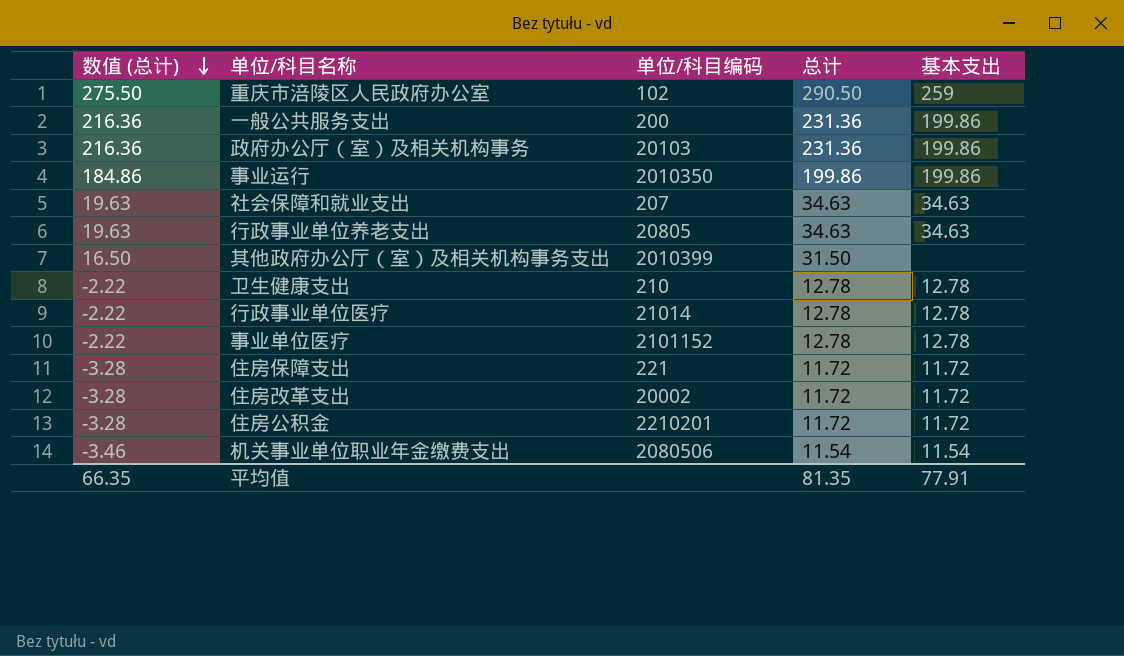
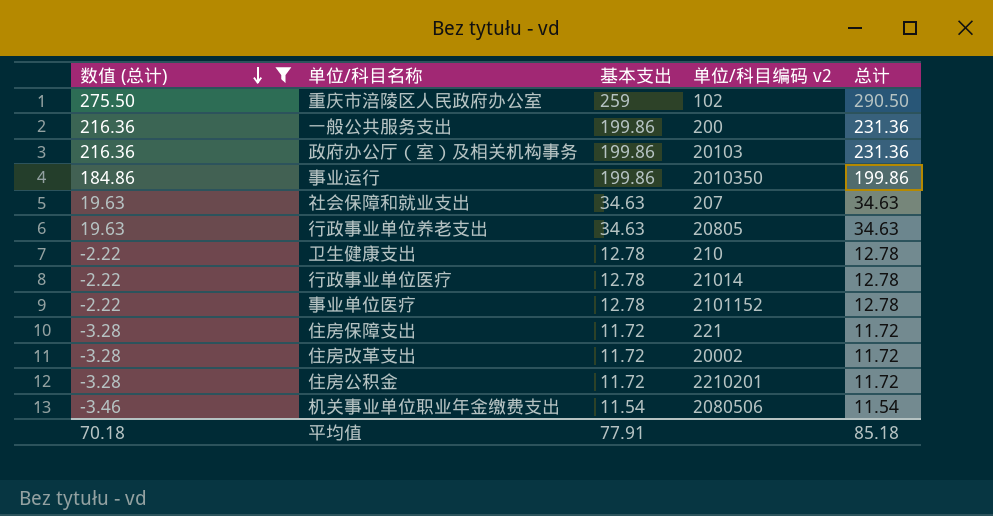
filter: none -> 数值 (总计) != 16.50
column 基本支出 | position: 5 -> 3
column name: 单位/科目编码 -> 单位/科目编码 v2
平均值 | 数值 (总计): 66.35 -> 70.18
平均值 | 总计: 81.35 -> 85.18

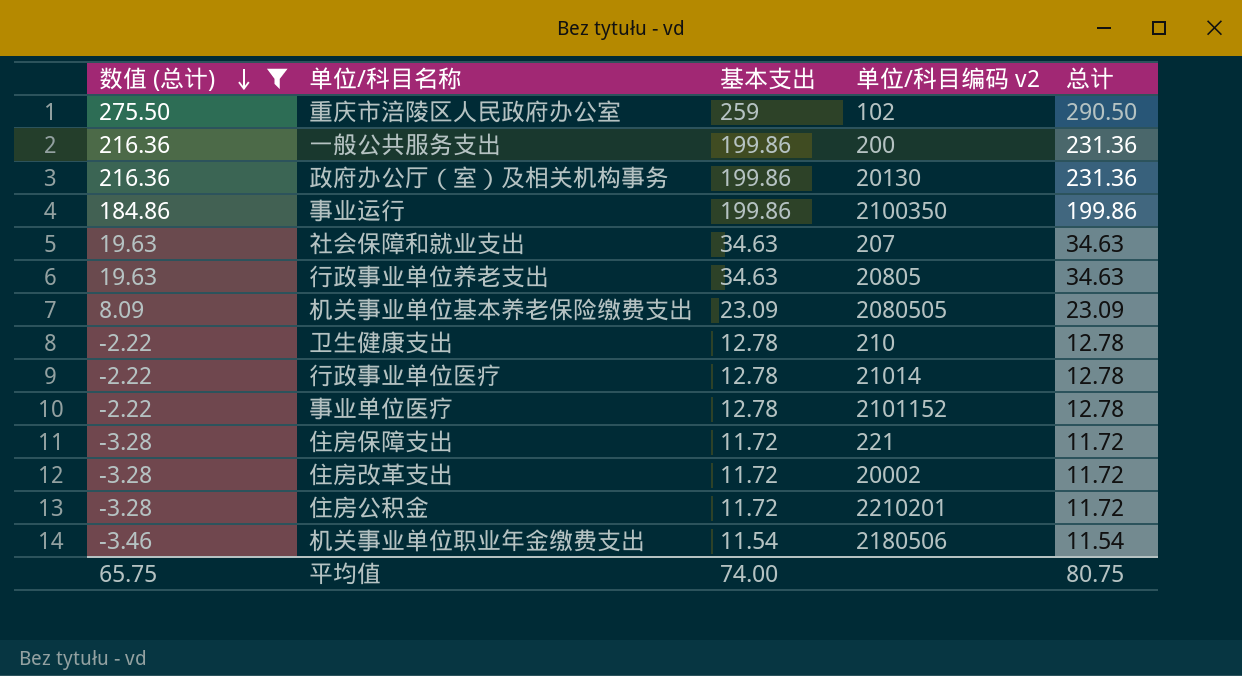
政府办公厅（室）及相关机构事务 | 单位/科目编码 v2: 20103 -> 20130
事业运行 | 单位/科目编码 v2: 2010350 -> 2100350
row 机关事业单位基本养老保险缴费支出: none -> 8.09 | 23.09 | 2080505 | 23.09
机关事业单位职业年金缴费支出 | 单位/科目编码 v2: 2080506 -> 2180506
平均值 | 数值 (总计): 70.18 -> 65.75
平均值 | 基本支出: 77.91 -> 74.00
平均值 | 总计: 85.18 -> 80.75

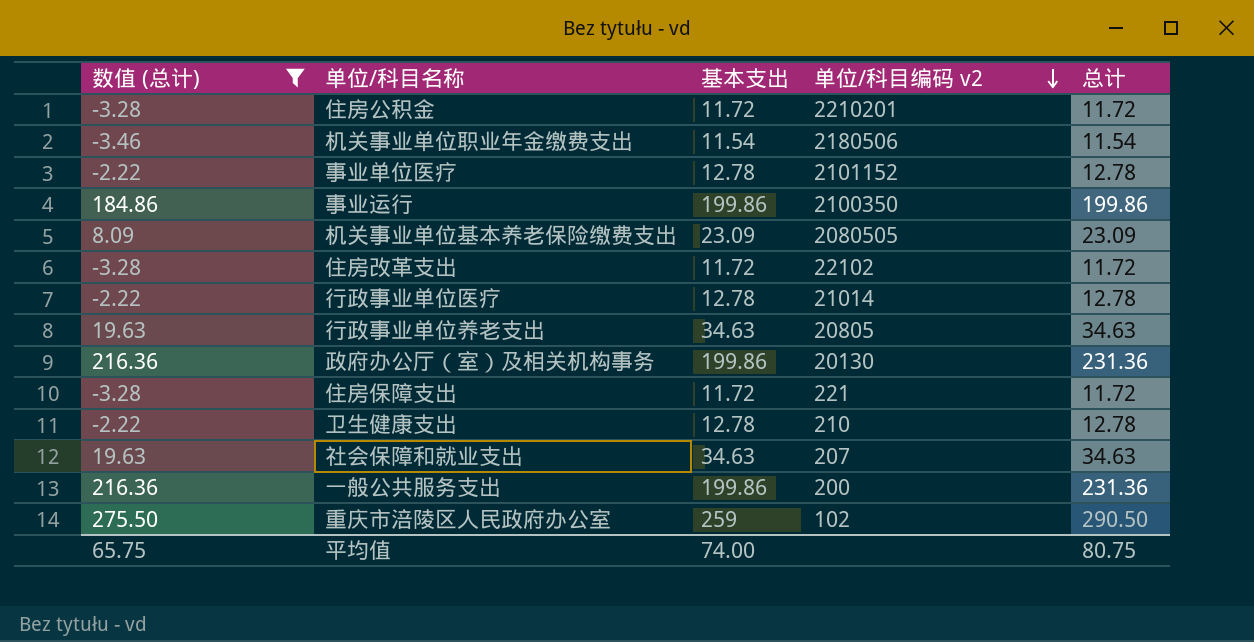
row order: 数值 (总计) descending -> 单位/科目编码 v2 descending
住房改革支出 | 单位/科目编码 v2: 20002 -> 22102

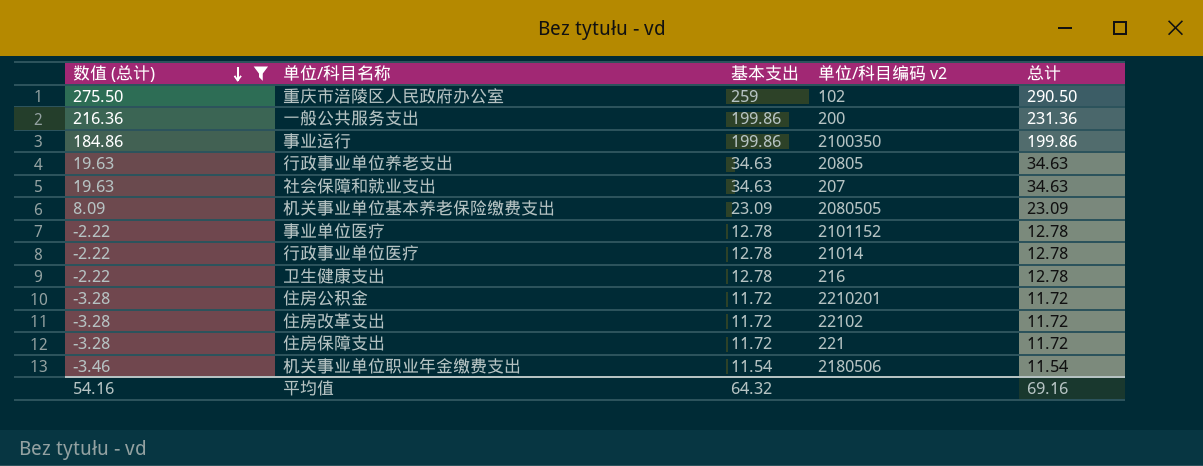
row order: 单位/科目编码 v2 descending -> 数值 (总计) descending
row 政府办公厅（室）及相关机构事务: 216.36 | 199.86 | 20130 | 231.36 -> none
卫生健康支出 | 单位/科目编码 v2: 210 -> 216
平均值 | 数值 (总计): 65.75 -> 54.16
平均值 | 基本支出: 74.00 -> 64.32
平均值 | 总计: 80.75 -> 69.16

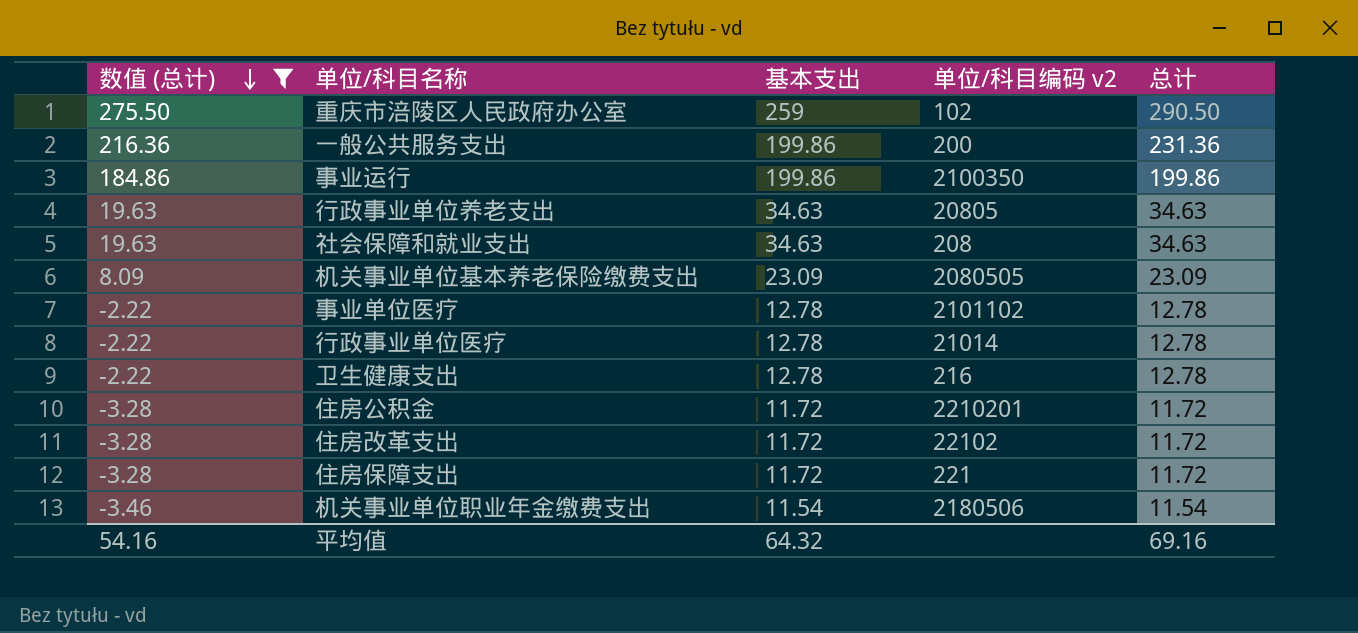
社会保障和就业支出 | 单位/科目编码 v2: 207 -> 208
事业单位医疗 | 单位/科目编码 v2: 2101152 -> 2101102

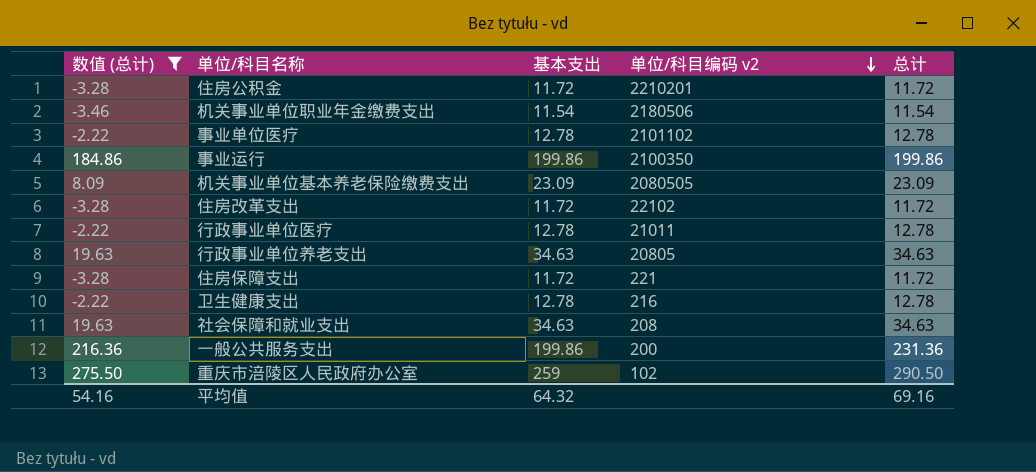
row order: 数值 (总计) descending -> 单位/科目编码 v2 descending
行政事业单位医疗 | 单位/科目编码 v2: 21014 -> 21011

